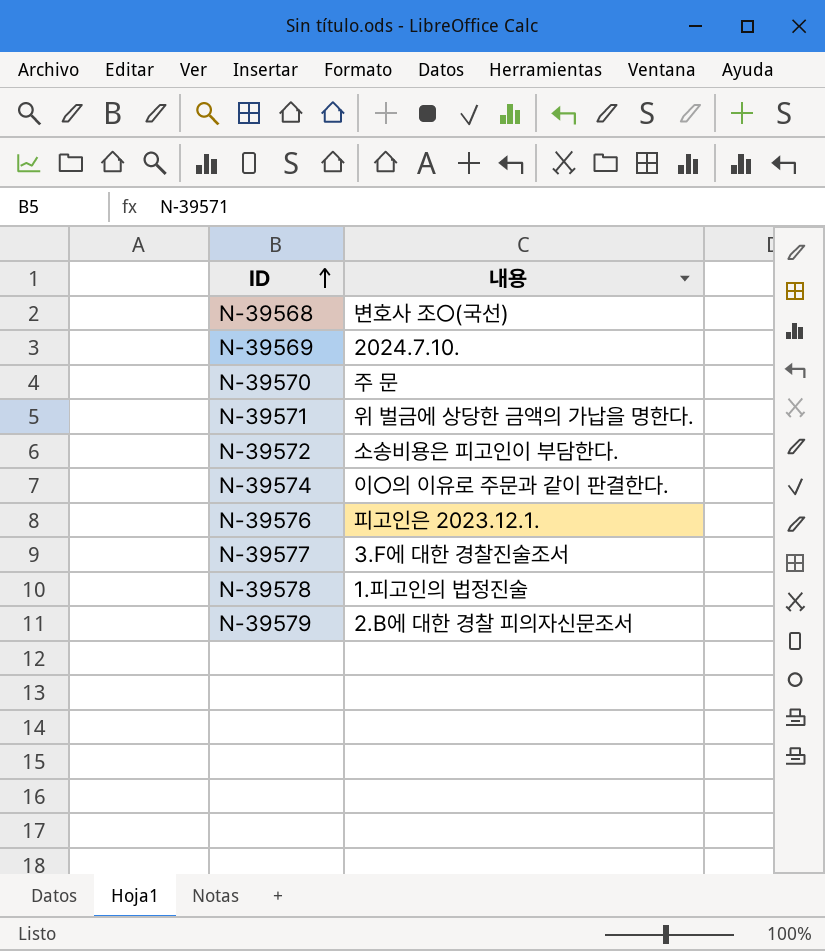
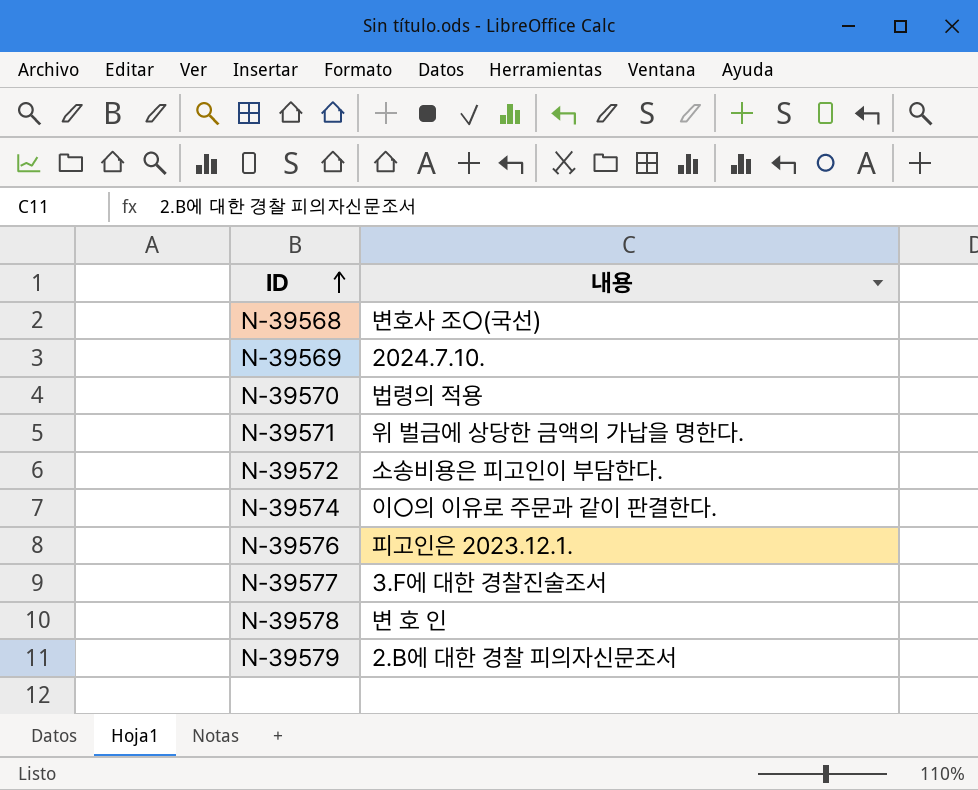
N-39570 | 내용: 주 문 -> 법령의 적용
N-39578 | 내용: 1.피고인의 법정진술 -> 변 호 인

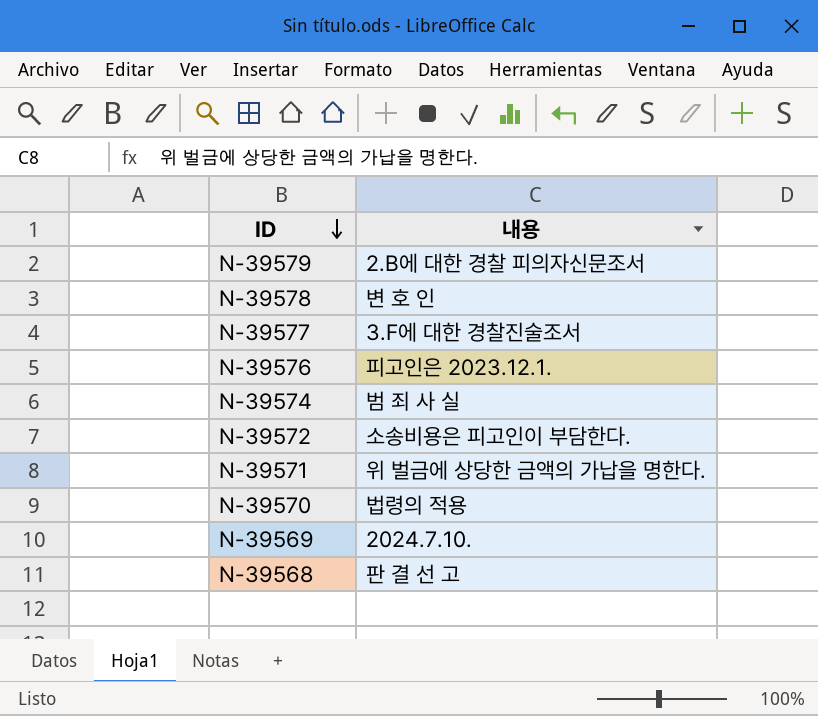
row order: ID ascending -> ID descending
N-39574 | 내용: 이○의 이유로 주문과 같이 판결한다. -> 범 죄 사 실
N-39568 | 내용: 변호사 조○(국선) -> 판 결 선 고

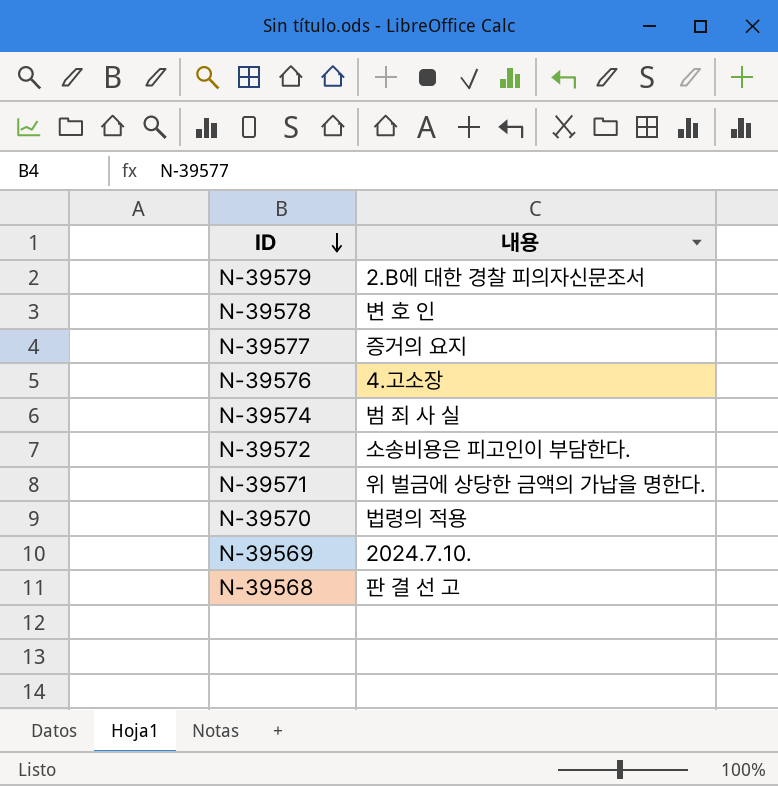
N-39577 | 내용: 3.F에 대한 경찰진술조서 -> 증거의 요지
N-39576 | 내용: 피고인은 2023.12.1. -> 4.고소장

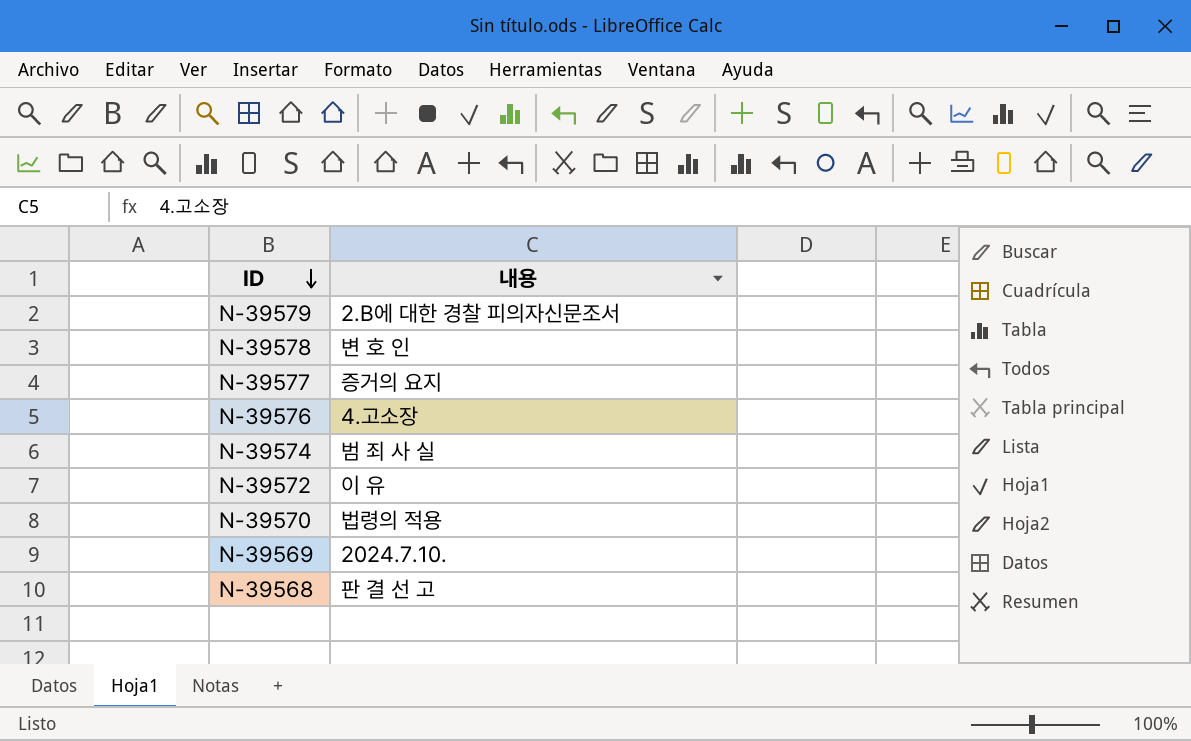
row N-39571: 위 벌금에 상당한 금액의 가납을 명한다. -> none
N-39572 | 내용: 소송비용은 피고인이 부담한다. -> 이 유

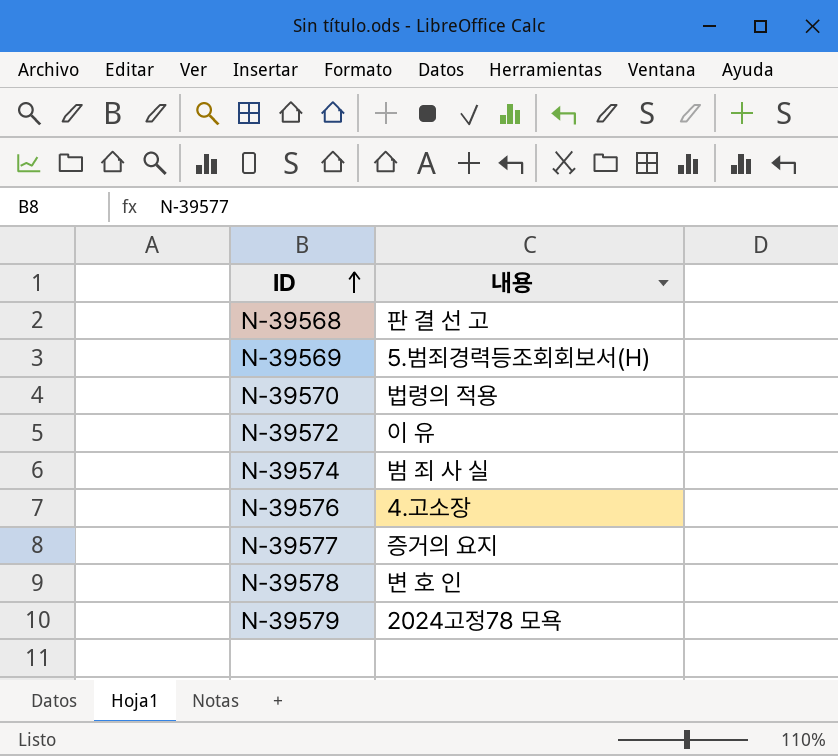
row order: ID descending -> ID ascending
N-39569 | 내용: 2024.7.10. -> 5.범죄경력등조회회보서(H)
N-39579 | 내용: 2.B에 대한 경찰 피의자신문조서 -> 2024고정78 모욕

